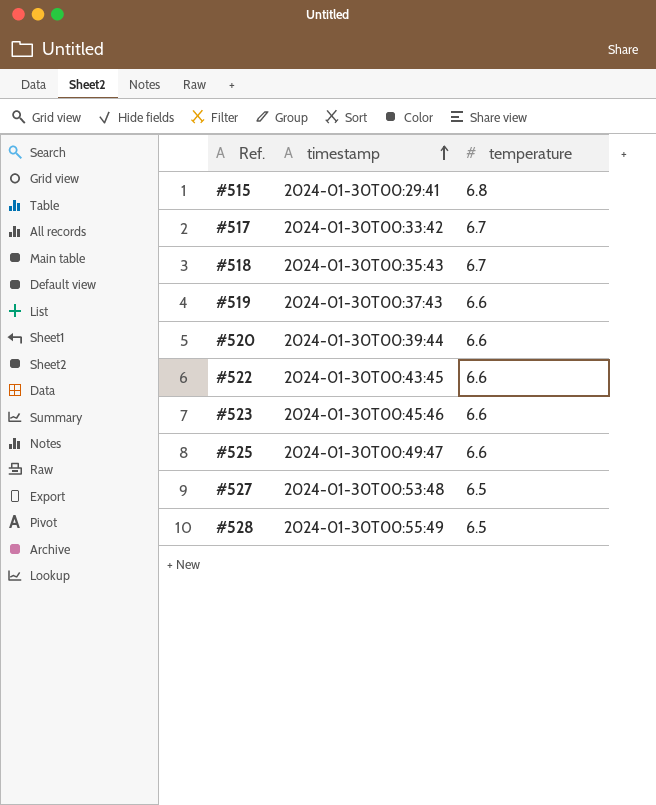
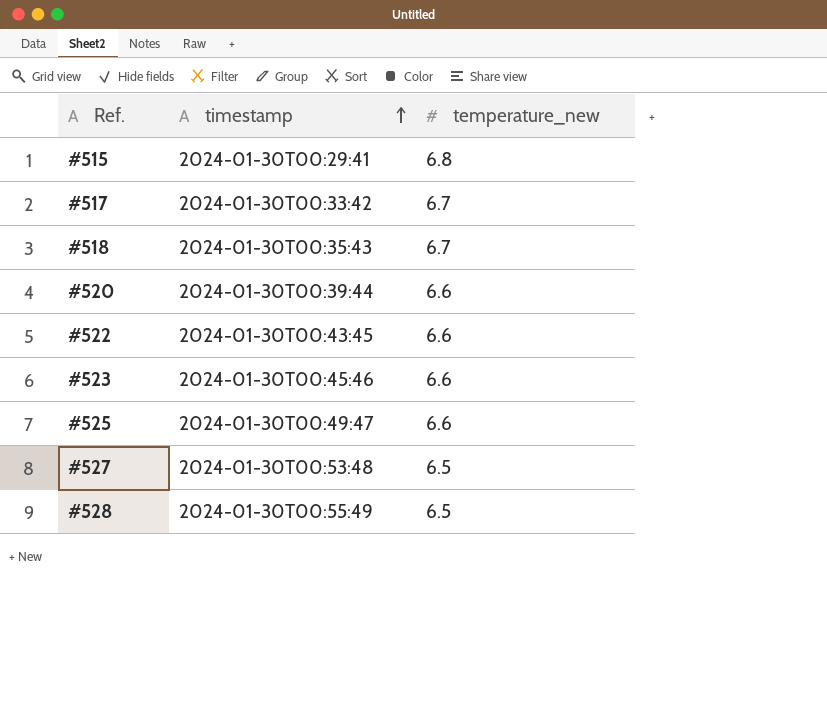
column name: temperature -> temperature_new
row #519: 2024-01-30T00:37:43 | 6.6 -> none

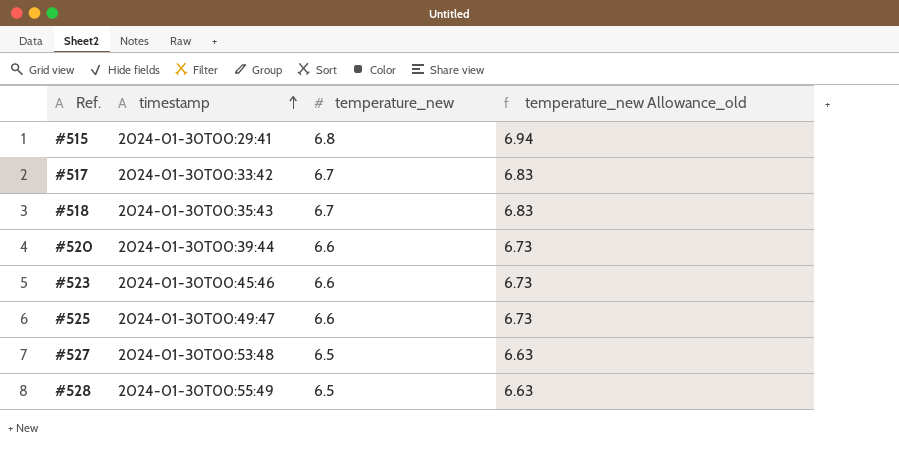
column temperature_new Allowance_old | formula: none -> [temperature_new] * 1.02
row #522: 2024-01-30T00:43:45 | 6.6 -> none

